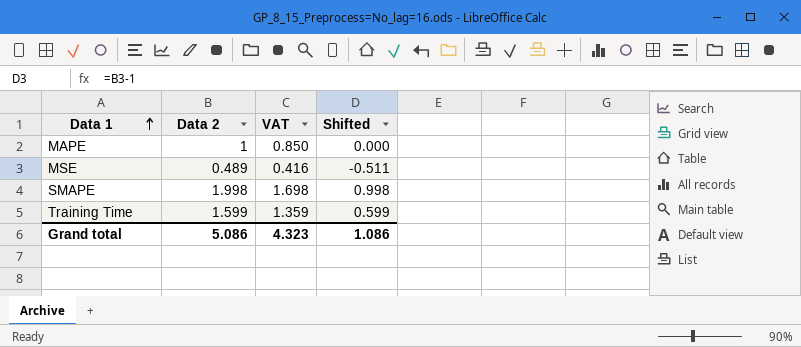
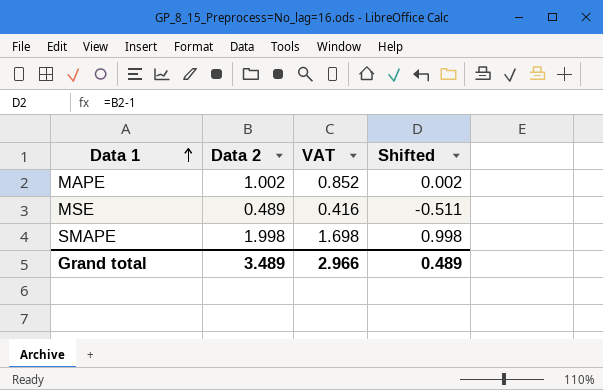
row Training Time: 1.599 | 1.359 | 0.599 -> none
MAPE | Data 2: 1 -> 1.002
MAPE | VAT: 0.850 -> 0.852
MAPE | Shifted: 0.000 -> 0.002
Grand total | Data 2: 5.086 -> 3.489
Grand total | VAT: 4.323 -> 2.966
Grand total | Shifted: 1.086 -> 0.489

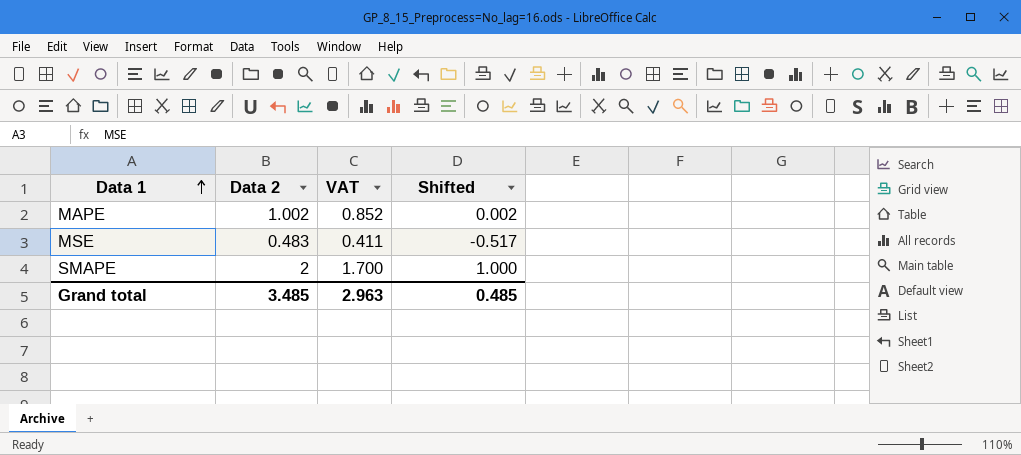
MSE | Data 2: 0.489 -> 0.483
MSE | VAT: 0.416 -> 0.411
MSE | Shifted: -0.511 -> -0.517
SMAPE | Data 2: 1.998 -> 2
SMAPE | VAT: 1.698 -> 1.700
SMAPE | Shifted: 0.998 -> 1.000
Grand total | Data 2: 3.489 -> 3.485
Grand total | VAT: 2.966 -> 2.963
Grand total | Shifted: 0.489 -> 0.485

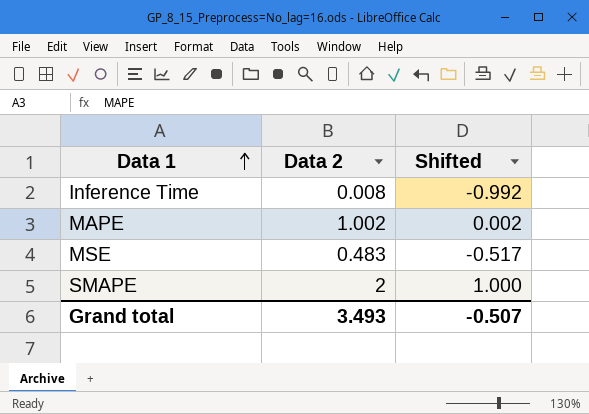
column VAT | formula: [Data 2] * 0.85 -> none
row Inference Time: none -> 0.008 | -0.992
Grand total | Data 2: 3.485 -> 3.493
Grand total | Shifted: 0.485 -> -0.507

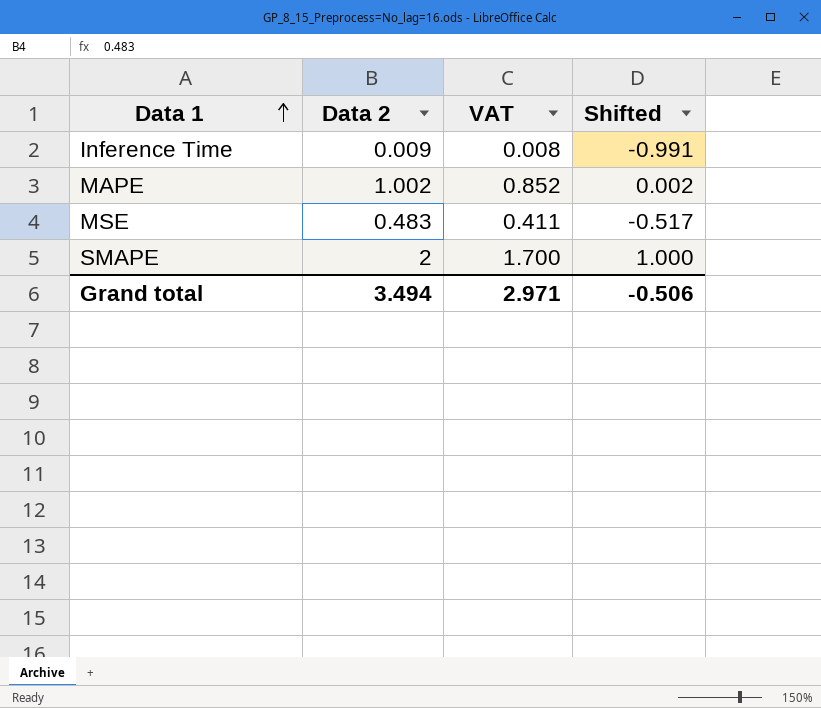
column VAT | formula: none -> [Data 2] * 0.85
Inference Time | Data 2: 0.008 -> 0.009
Inference Time | Shifted: -0.992 -> -0.991
Grand total | Data 2: 3.493 -> 3.494
Grand total | Shifted: -0.507 -> -0.506

